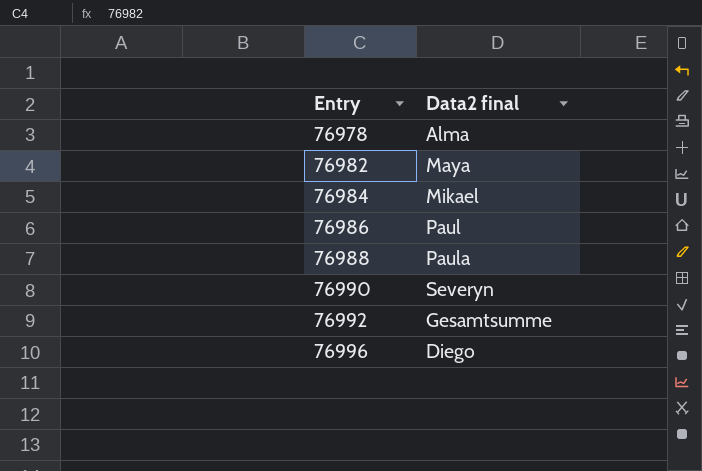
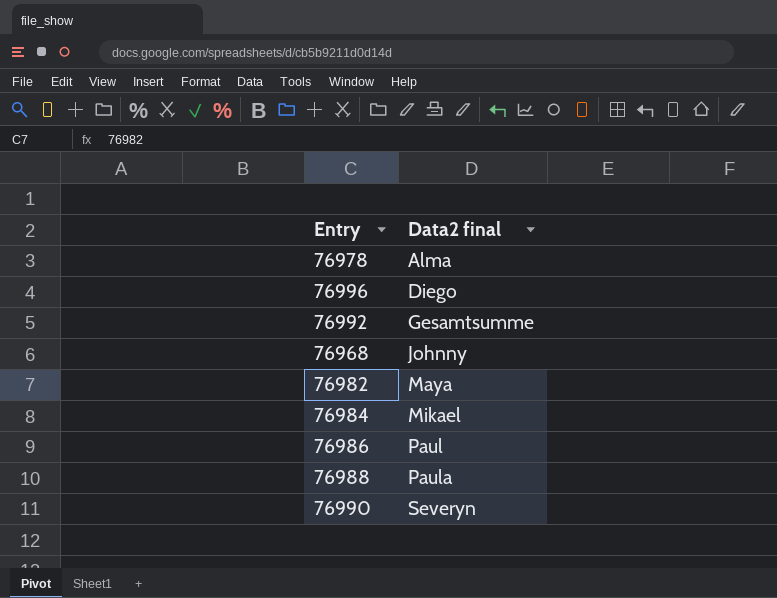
row order: Entry ascending -> Data2 final ascending
row 76968: none -> Johnny

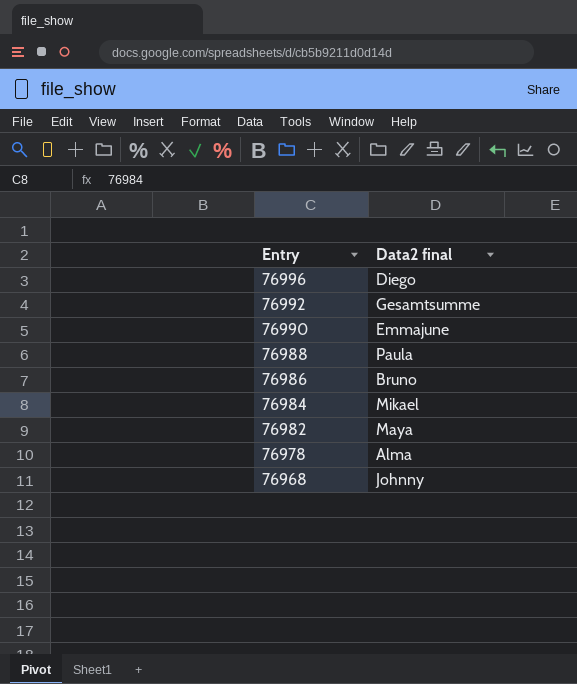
row order: Data2 final ascending -> Entry descending
76990 | Data2 final: Severyn -> Emmajune
76986 | Data2 final: Paul -> Bruno

